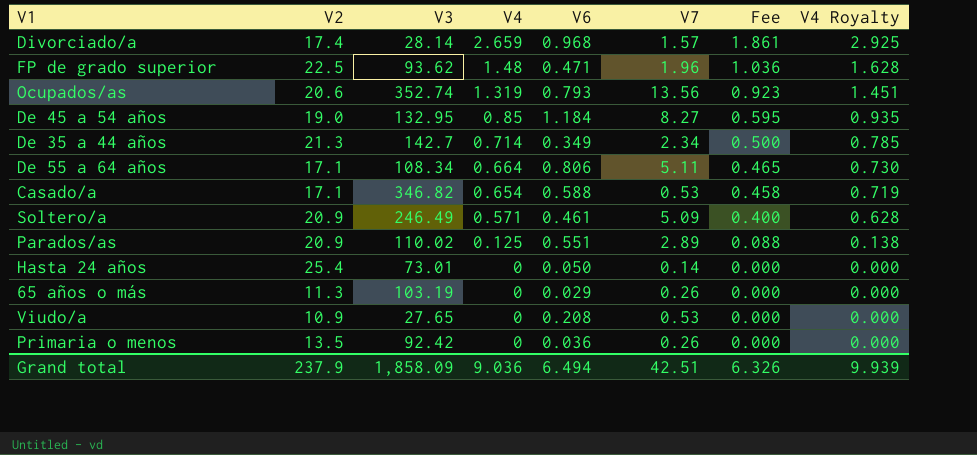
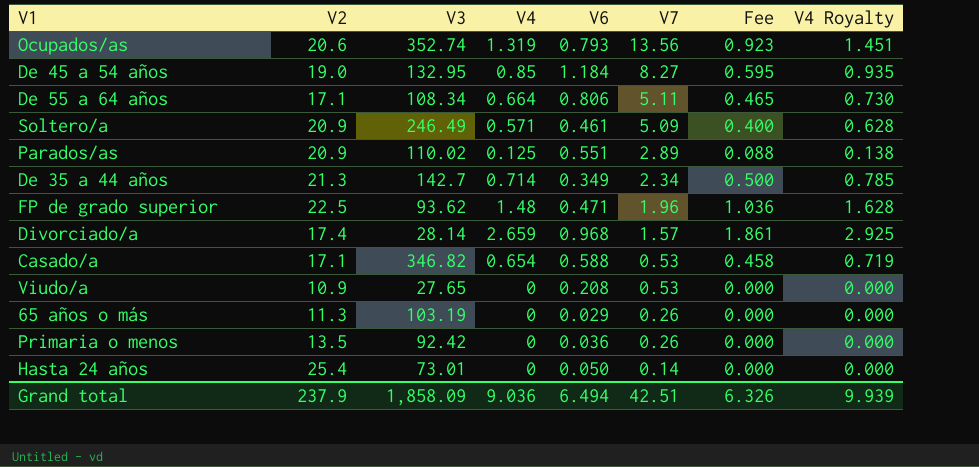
row order: V4 descending -> V7 descending

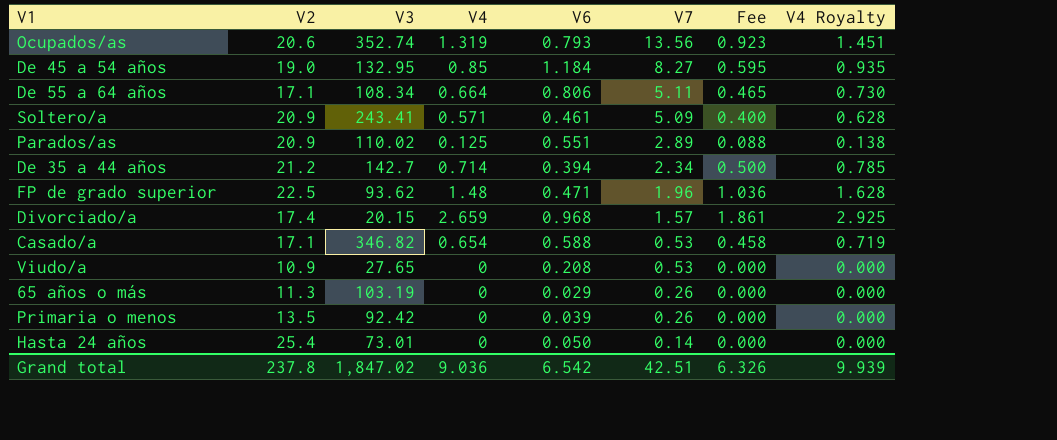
Soltero/a | V3: 246.49 -> 243.41
De 35 a 44 años | V2: 21.3 -> 21.2
De 35 a 44 años | V6: 0.349 -> 0.394
Divorciado/a | V3: 28.14 -> 20.15
Primaria o menos | V6: 0.036 -> 0.039
Grand total | V2: 237.9 -> 237.8
Grand total | V3: 1,858.09 -> 1,847.02
Grand total | V6: 6.494 -> 6.542

